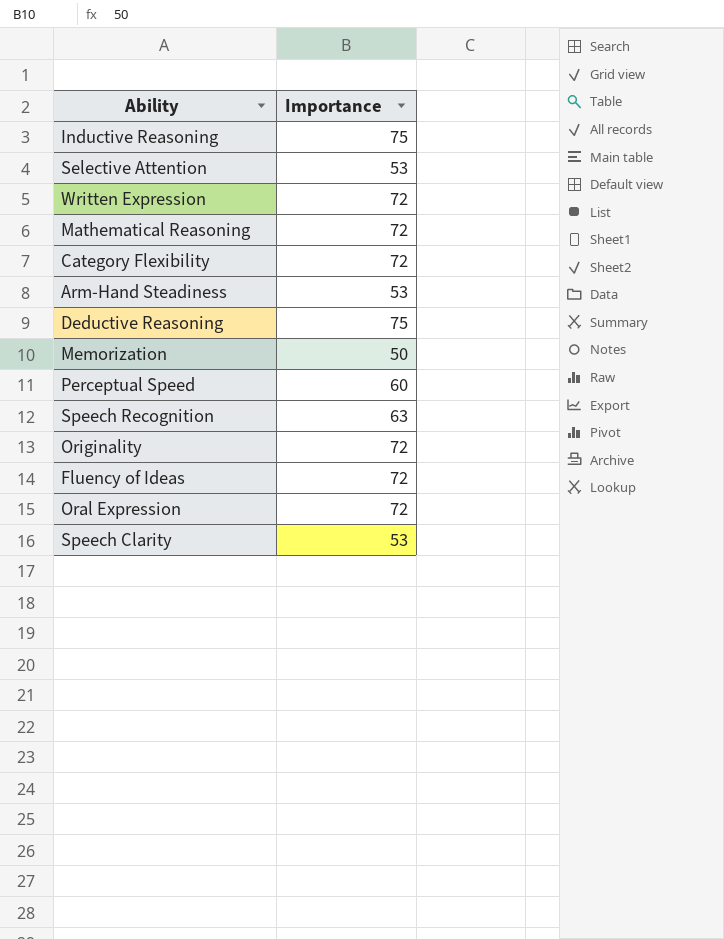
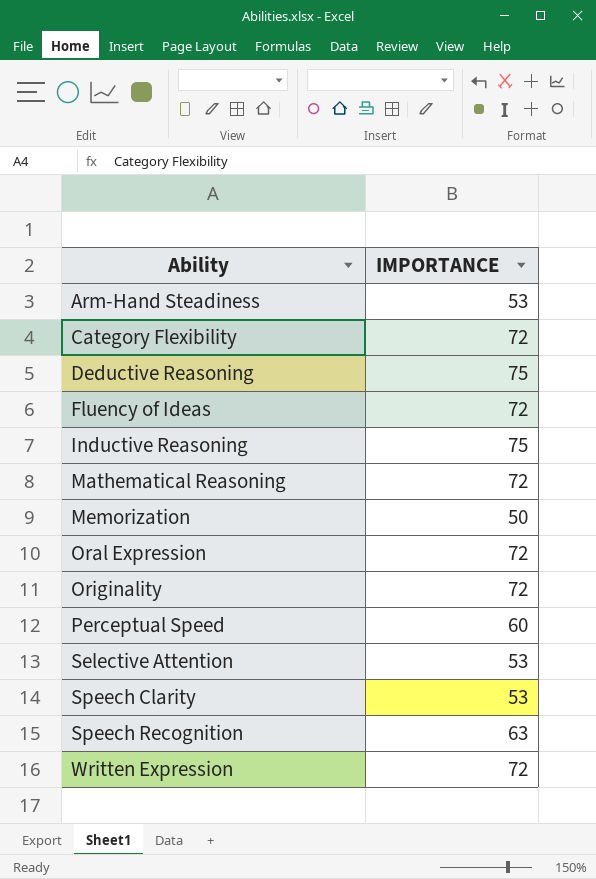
row order: none -> Ability ascending
column name: Importance -> IMPORTANCE

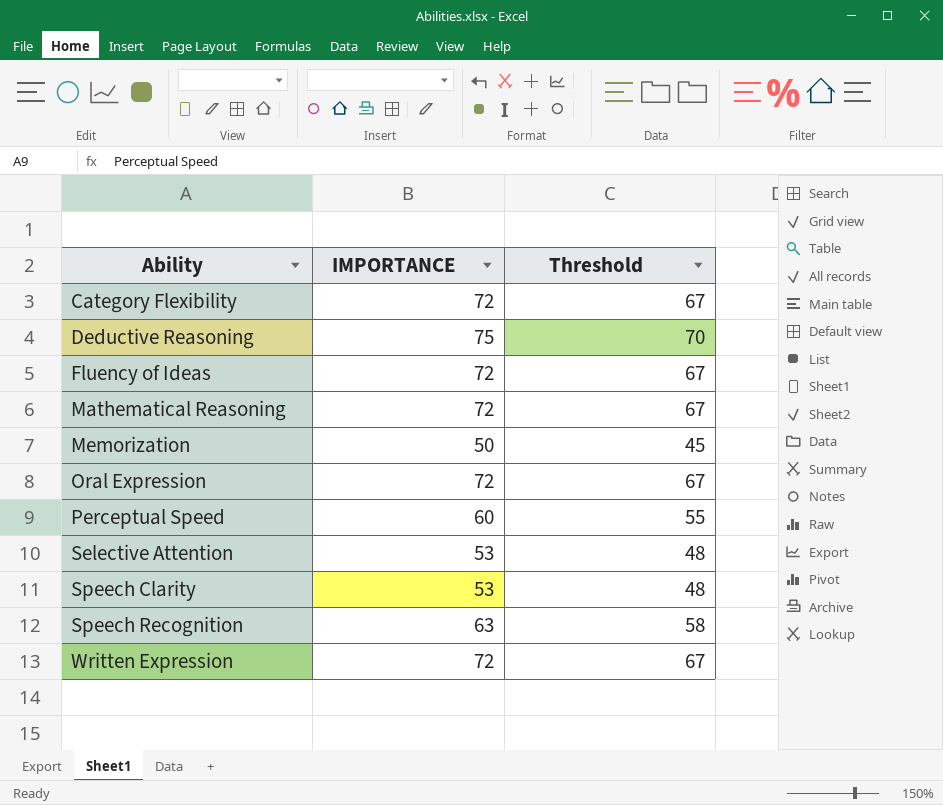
column Threshold | formula: none -> [IMPORTANCE] - 5
row Arm-Hand Steadiness: 53 -> none
row Inductive Reasoning: 75 -> none
row Originality: 72 -> none

